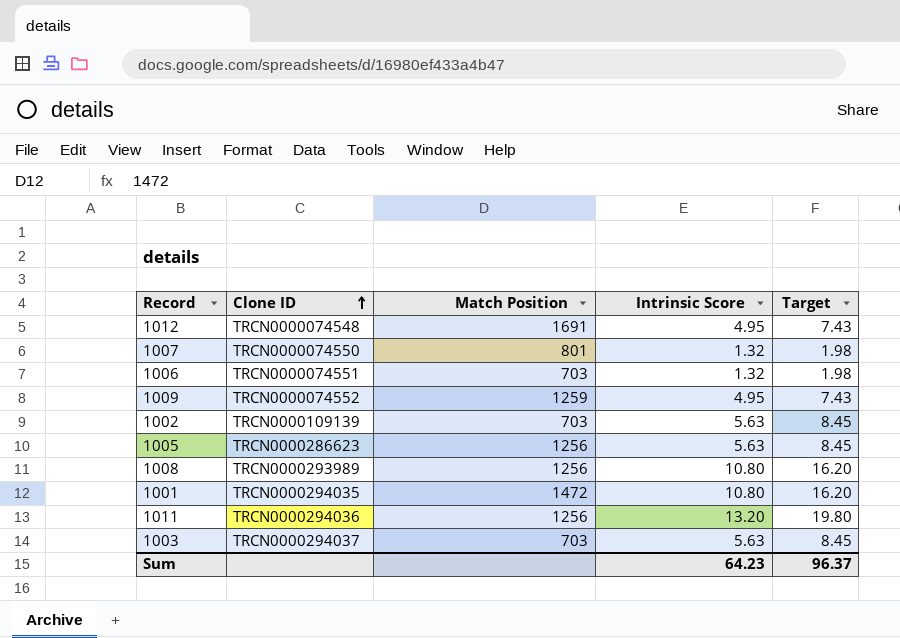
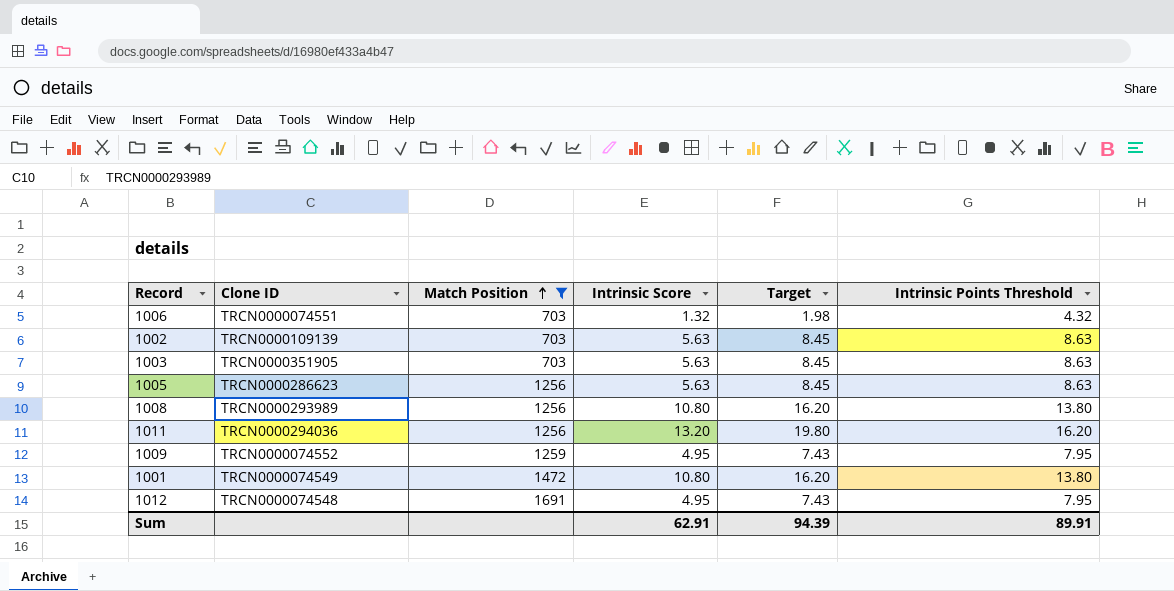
filter: none -> Match Position != 801
row order: Clone ID ascending -> Match Position ascending
column Intrinsic Points Threshold | formula: none -> [Intrinsic Score] + 3
1003 | Clone ID: TRCN0000294037 -> TRCN0000351905
1001 | Clone ID: TRCN0000294035 -> TRCN0000074549
Sum | Intrinsic Score: 64.23 -> 62.91
Sum | Target: 96.37 -> 94.39

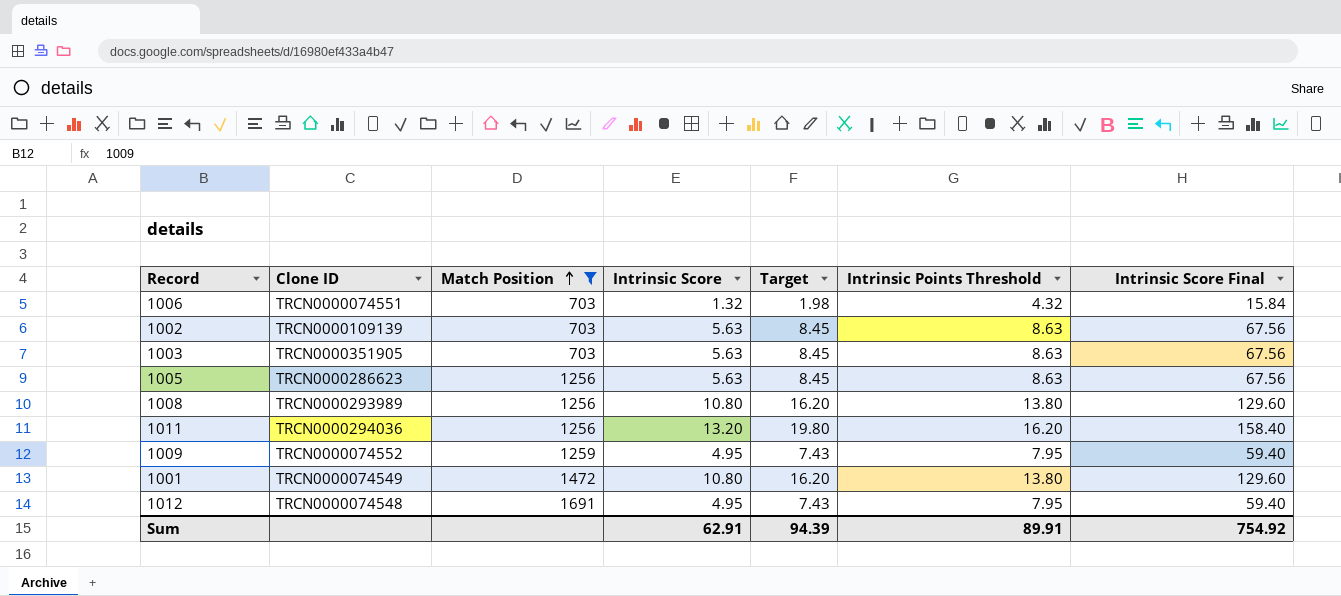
column Intrinsic Score Final | formula: none -> [Intrinsic Score] * 12

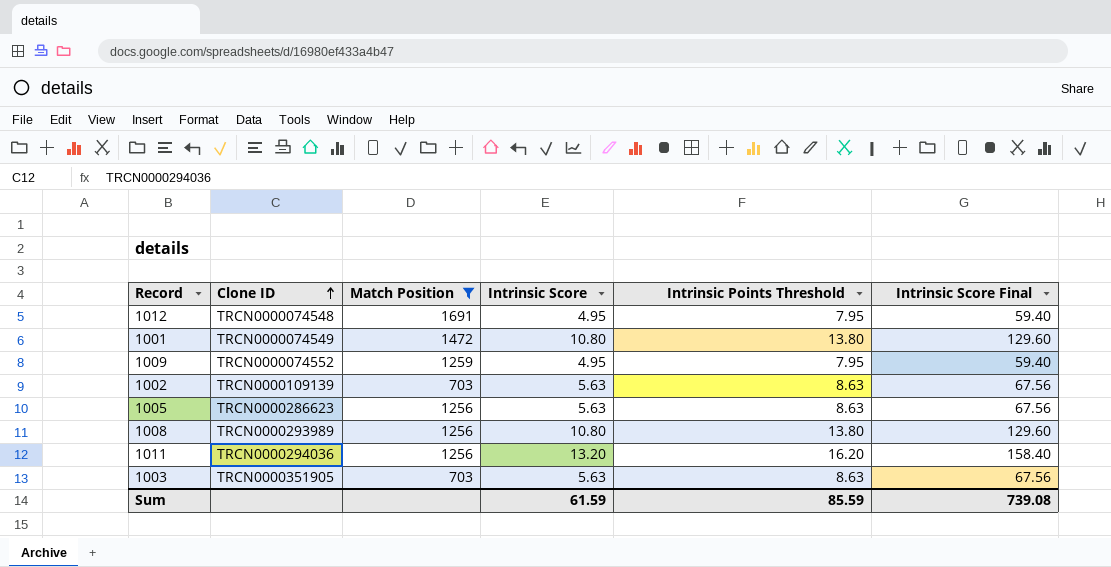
row order: Match Position ascending -> Clone ID ascending
column Target | formula: [Intrinsic Score] * 1.5 -> none
row 1006: TRCN0000074551 | 703 | 1.32 | 1.98 | 4.32 | 15.84 -> none
Sum | Intrinsic Score: 62.91 -> 61.59
Sum | Intrinsic Points Threshold: 89.91 -> 85.59
Sum | Intrinsic Score Final: 754.92 -> 739.08

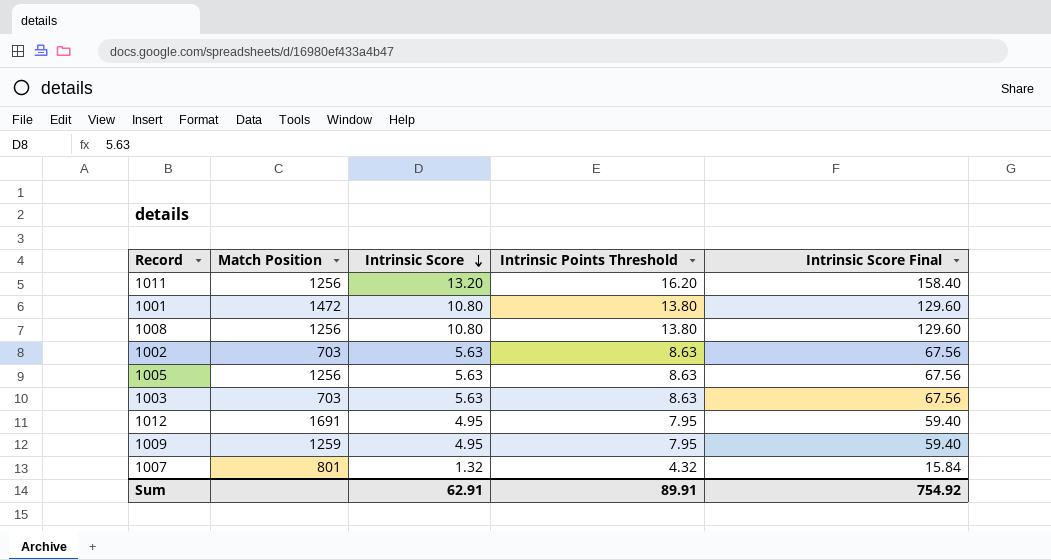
filter: Match Position != 801 -> none
row order: Clone ID ascending -> Intrinsic Score descending
column Clone ID | position: 2 -> none
Sum | Intrinsic Score: 61.59 -> 62.91
Sum | Intrinsic Points Threshold: 85.59 -> 89.91
Sum | Intrinsic Score Final: 739.08 -> 754.92

